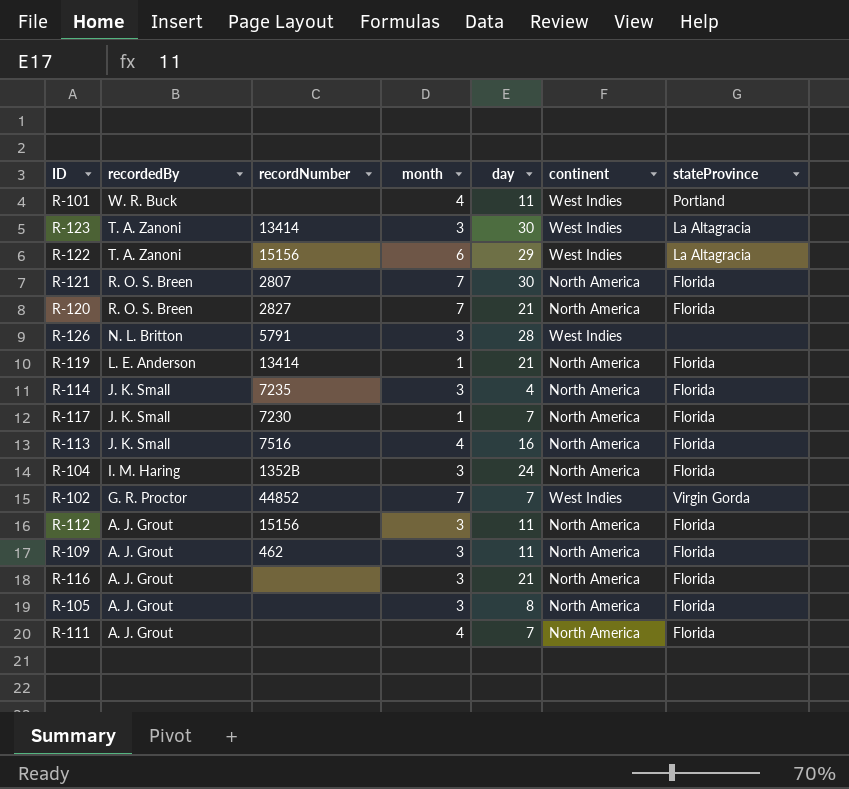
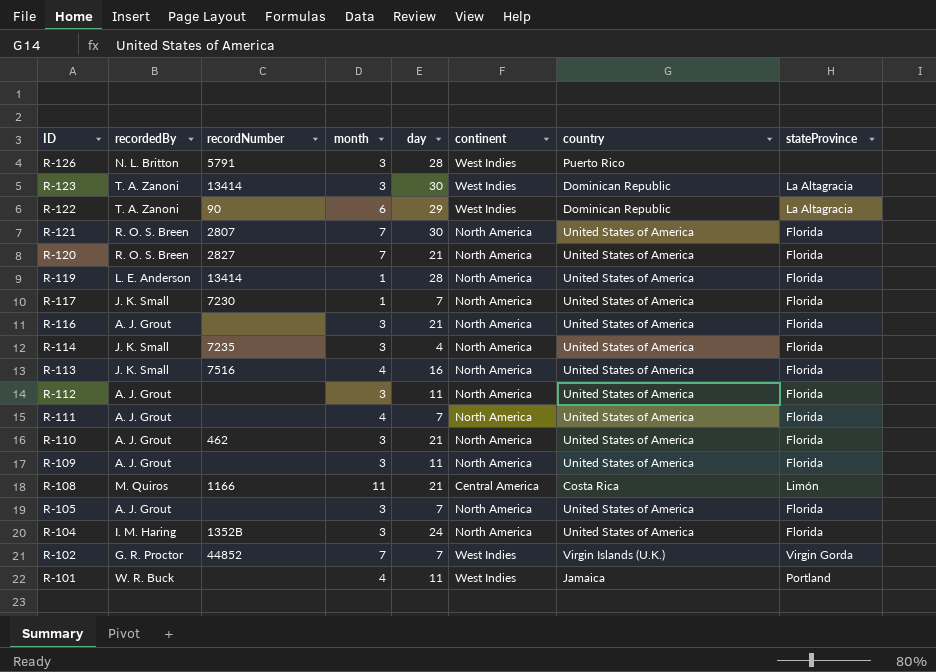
row order: recordedBy descending -> ID descending
column country | position: none -> 7
R-122 | recordNumber: 15156 -> 90
R-119 | day: 21 -> 28
R-112 | recordNumber: 15156 -> none
row R-110: none -> A. J. Grout | 462 | 3 | 21 | North America | United States of America | Florida
R-109 | recordNumber: 462 -> none
row R-108: none -> M. Quiros | 1166 | 11 | 21 | Central America | Costa Rica | Limón
R-105 | day: 8 -> 7

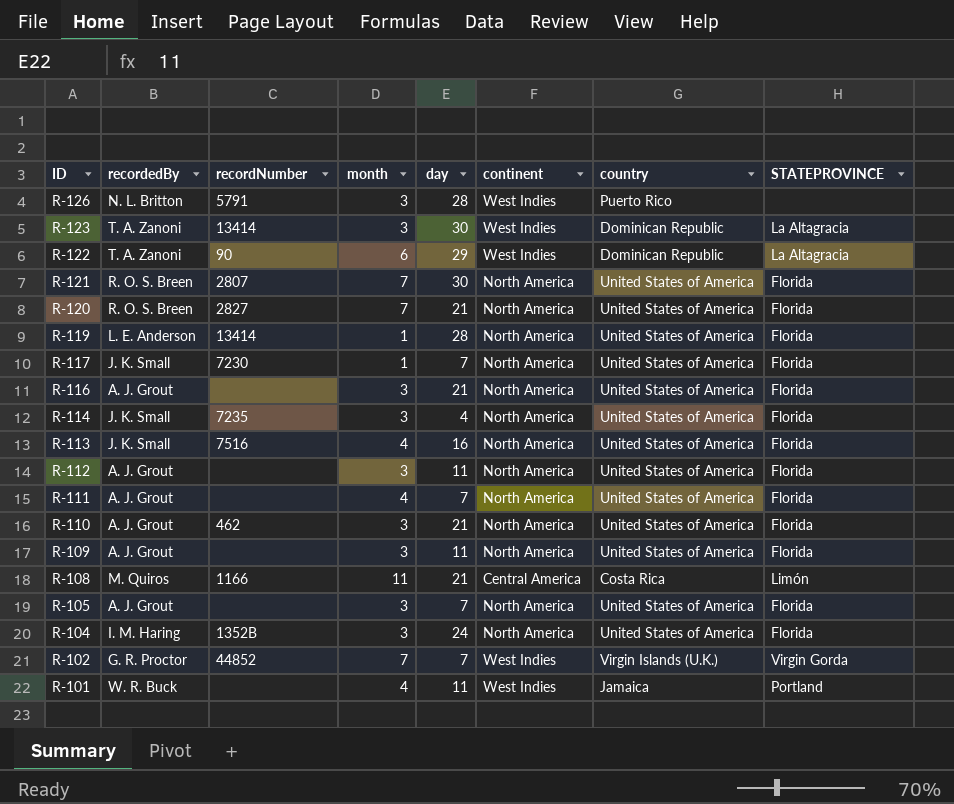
column name: stateProvince -> STATEPROVINCE

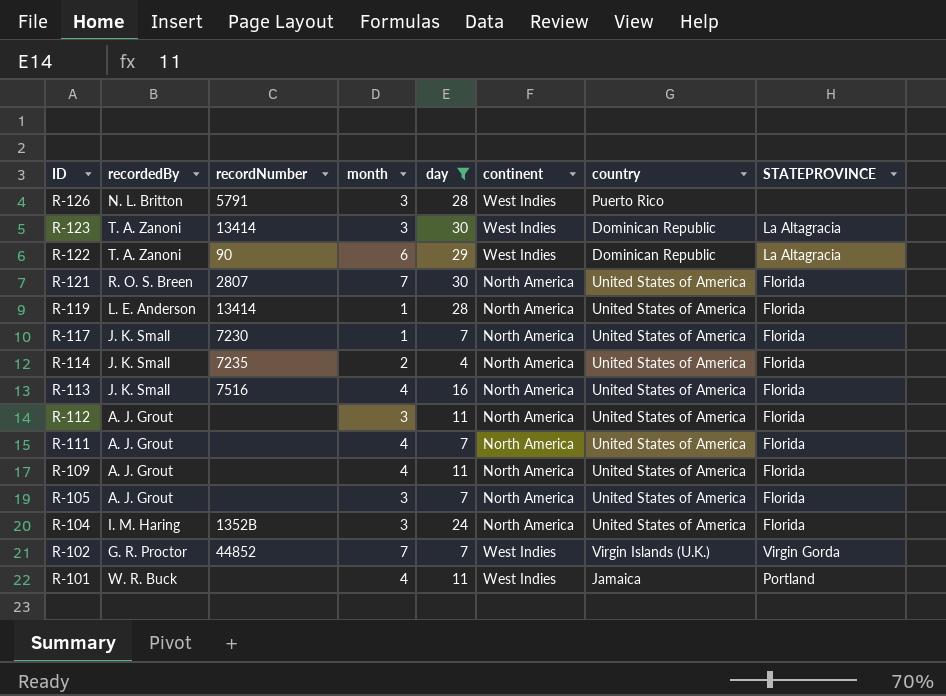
filter: none -> day != 21
R-114 | month: 3 -> 2
R-109 | month: 3 -> 4

